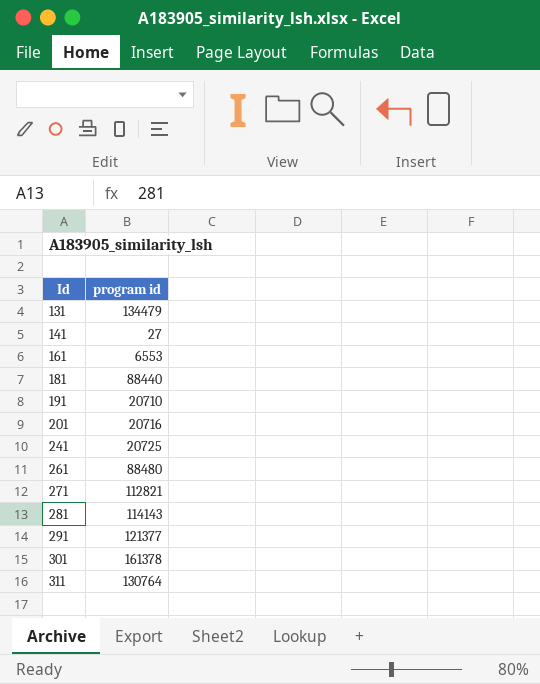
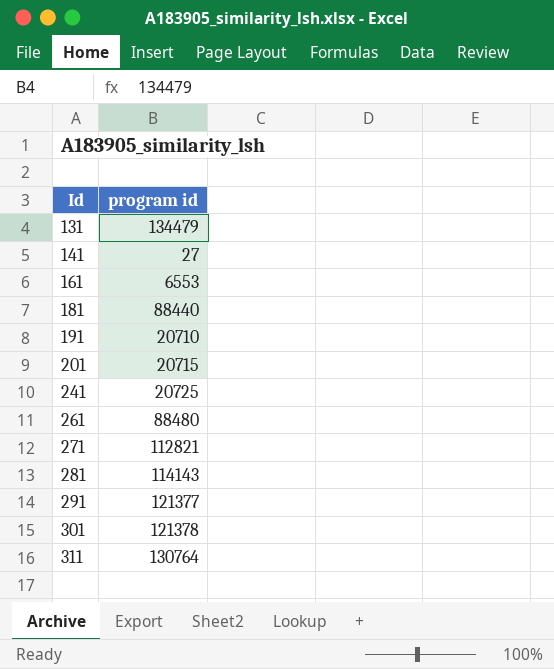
201 | program id: 20716 -> 20715
301 | program id: 161378 -> 121378

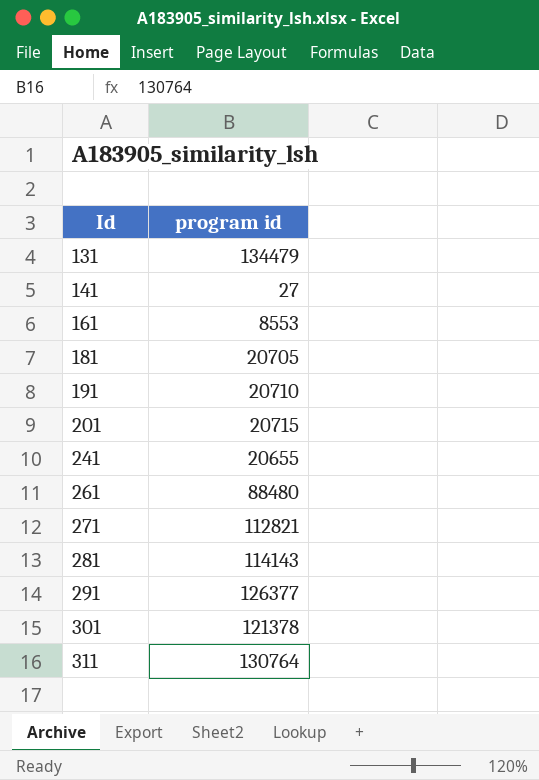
161 | program id: 6553 -> 8553
181 | program id: 88440 -> 20705
241 | program id: 20725 -> 20655
291 | program id: 121377 -> 126377

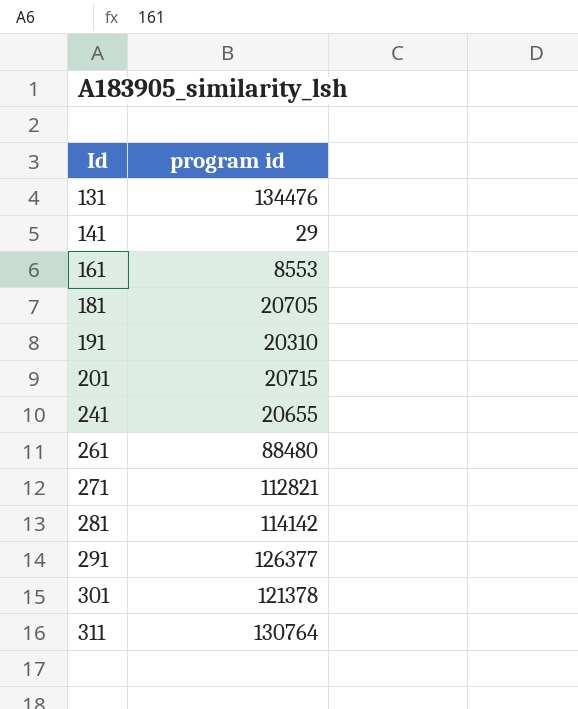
131 | program id: 134479 -> 134476
141 | program id: 27 -> 29
191 | program id: 20710 -> 20310
281 | program id: 114143 -> 114142

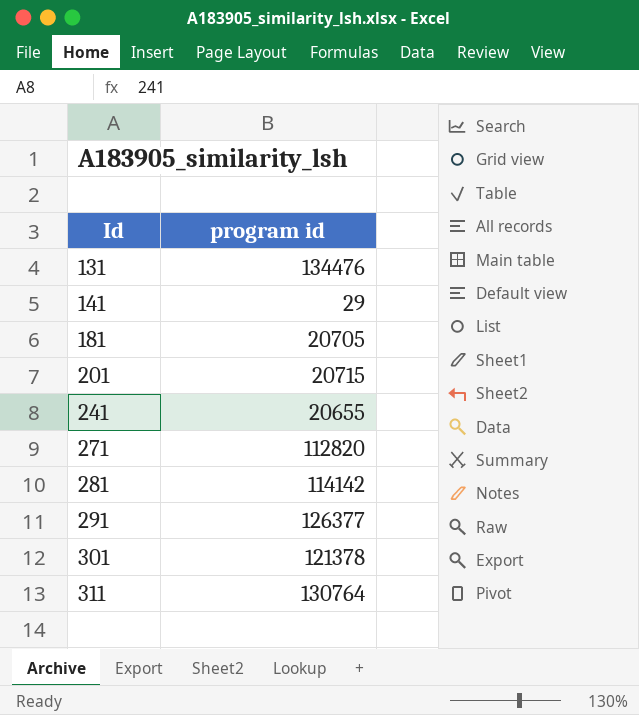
row 161: 8553 -> none
row 191: 20310 -> none
row 261: 88480 -> none
271 | program id: 112821 -> 112820

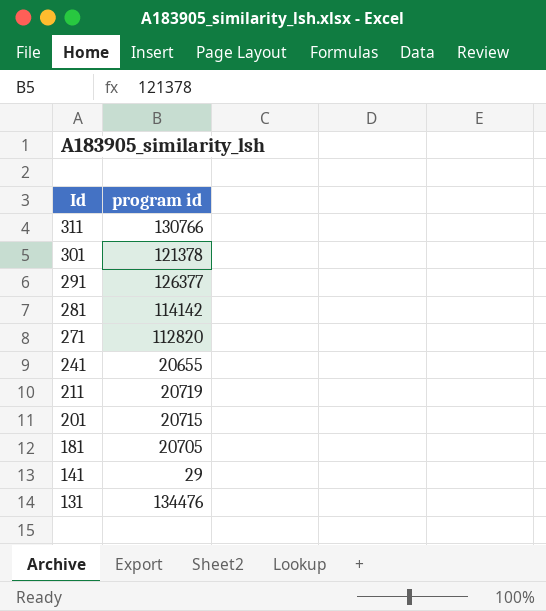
row order: Id ascending -> Id descending
311 | program id: 130764 -> 130766
row 211: none -> 20719

